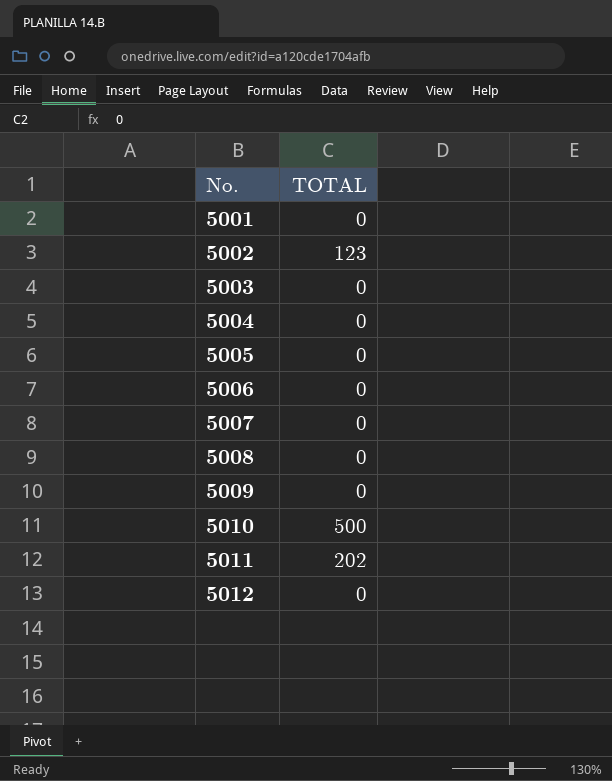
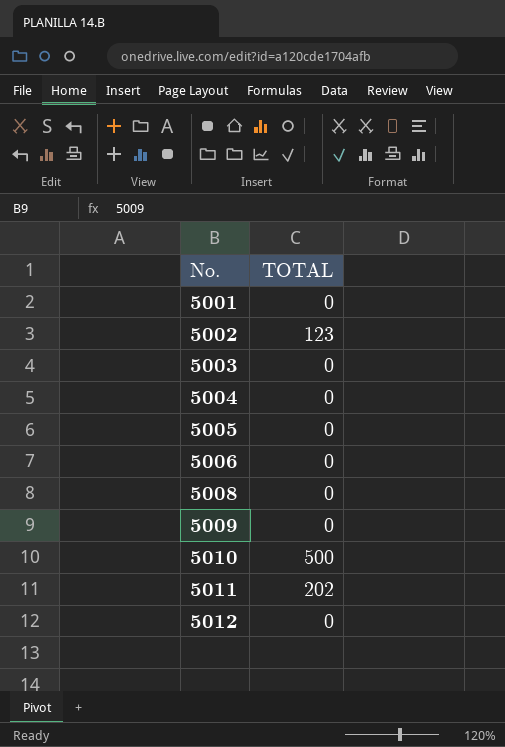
row 5007: 0 -> none

